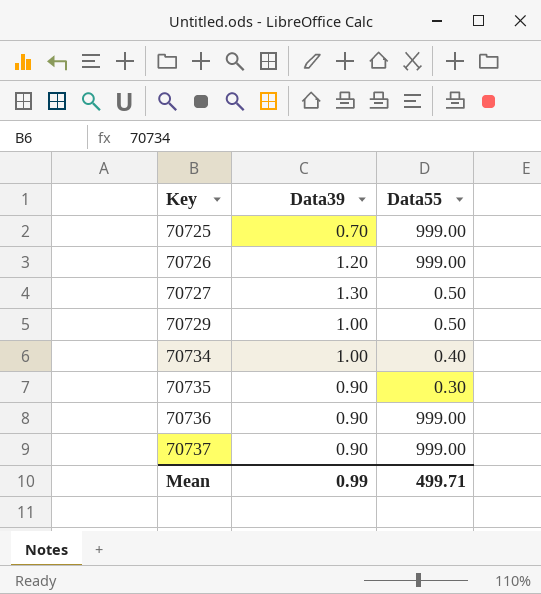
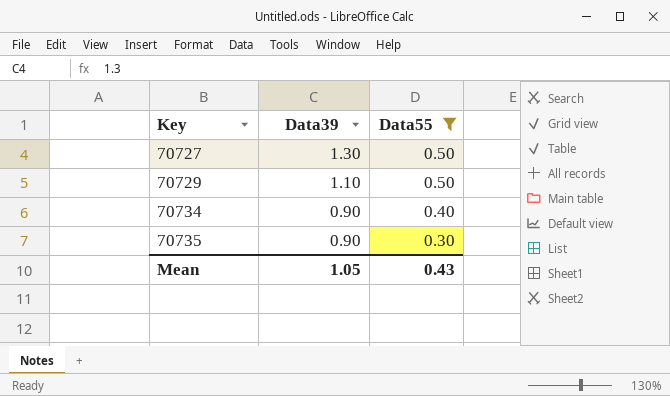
filter: none -> Data55 != 999.00
70729 | Data39: 1.00 -> 1.10
70734 | Data39: 1.00 -> 0.90
Mean | Data39: 0.99 -> 1.05
Mean | Data55: 499.71 -> 0.43

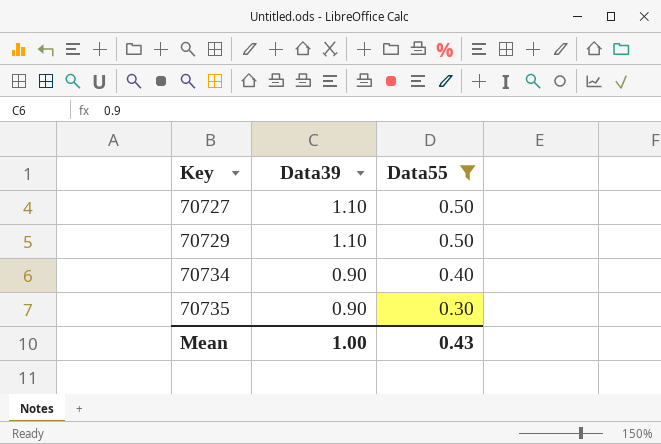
70727 | Data39: 1.30 -> 1.10
Mean | Data39: 1.05 -> 1.00

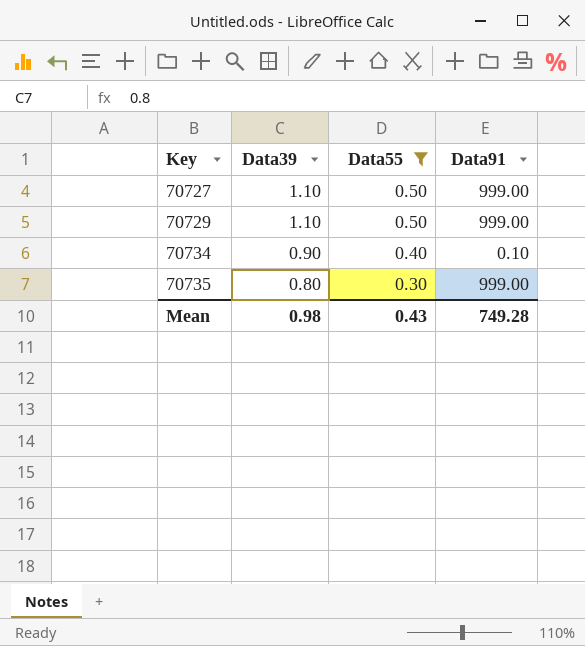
column Data91 | position: none -> 4
70735 | Data39: 0.90 -> 0.80
Mean | Data39: 1.00 -> 0.98

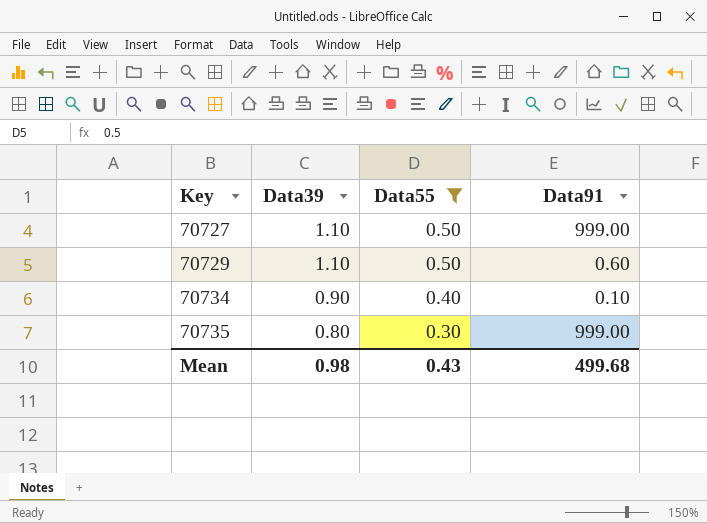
70729 | Data91: 999.00 -> 0.60
Mean | Data91: 749.28 -> 499.68

